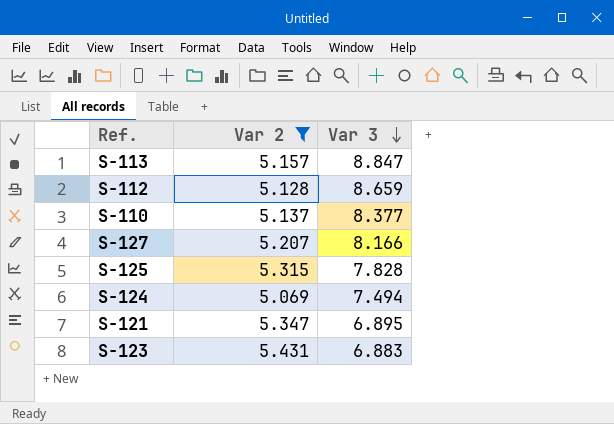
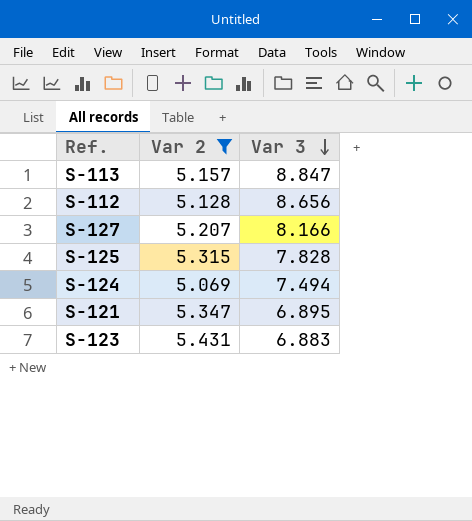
row S-110: 5.137 | 8.377 -> none
S-112 | Var 3: 8.659 -> 8.656

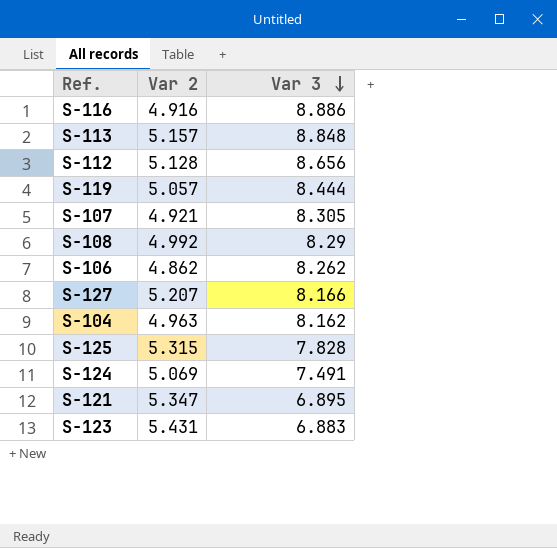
filter: Var 2 >= 5.069 -> none
S-113 | Var 3: 8.847 -> 8.848
S-124 | Var 3: 7.494 -> 7.491

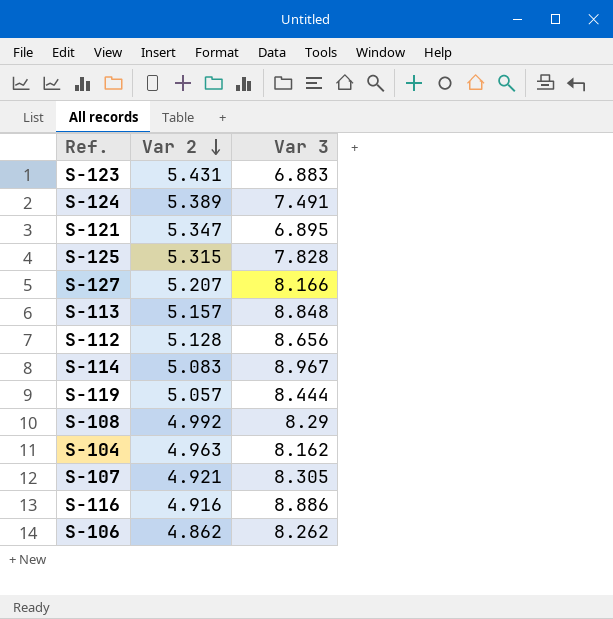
row order: Var 3 descending -> Var 2 descending
S-124 | Var 2: 5.069 -> 5.389
row S-114: none -> 5.083 | 8.967

